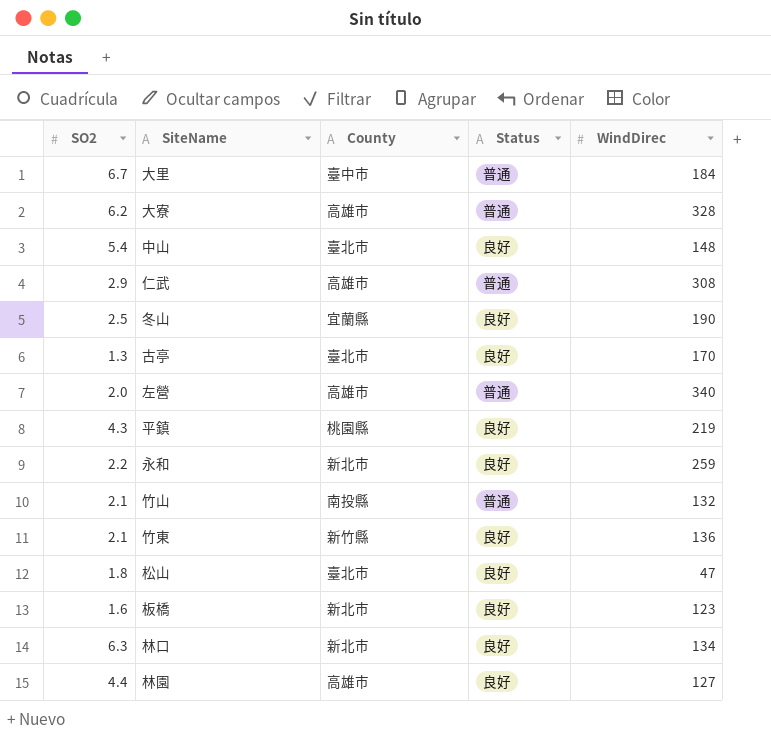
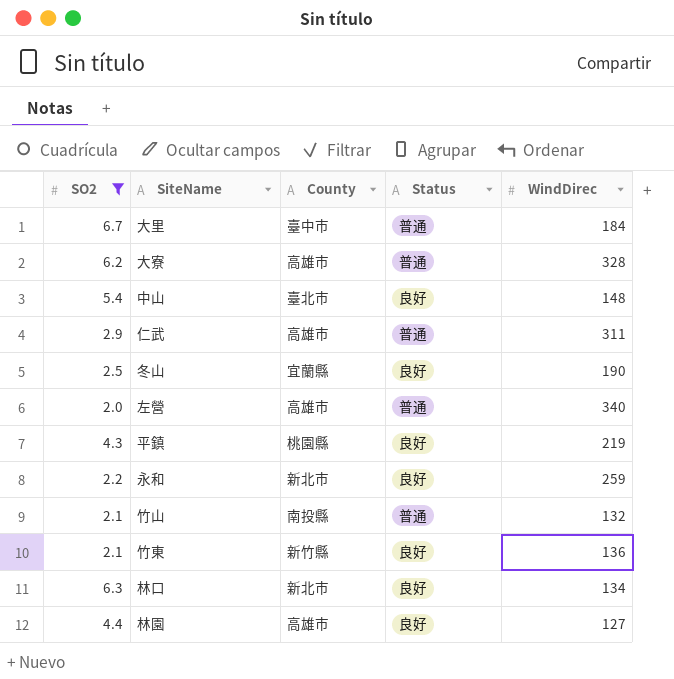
filter: none -> SO2 >= 2.0
仁武 | WindDirec: 308 -> 311

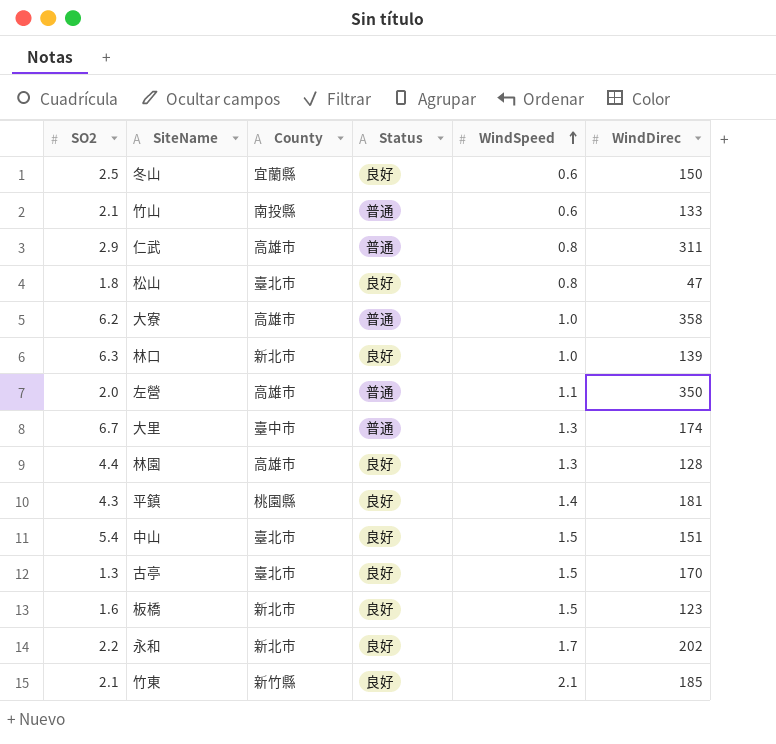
filter: SO2 >= 2.0 -> none
row order: none -> WindSpeed ascending
column WindSpeed | position: none -> 5
冬山 | WindDirec: 190 -> 150
竹山 | WindDirec: 132 -> 133
大寮 | WindDirec: 328 -> 358
林口 | WindDirec: 134 -> 139
左營 | WindDirec: 340 -> 350
大里 | WindDirec: 184 -> 174
林園 | WindDirec: 127 -> 128
平鎮 | WindDirec: 219 -> 181
中山 | WindDirec: 148 -> 151
永和 | WindDirec: 259 -> 202
竹東 | WindDirec: 136 -> 185

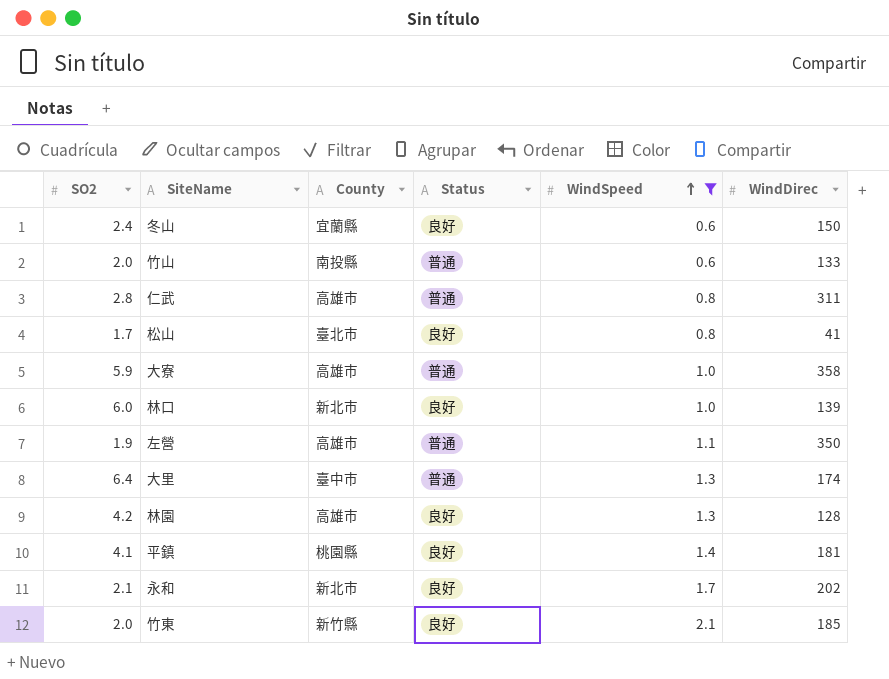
filter: none -> WindSpeed != 1.5
冬山 | SO2: 2.5 -> 2.4
竹山 | SO2: 2.1 -> 2.0
仁武 | SO2: 2.9 -> 2.8
松山 | SO2: 1.8 -> 1.7
松山 | WindDirec: 47 -> 41
大寮 | SO2: 6.2 -> 5.9
林口 | SO2: 6.3 -> 6.0
左營 | SO2: 2.0 -> 1.9
大里 | SO2: 6.7 -> 6.4
林園 | SO2: 4.4 -> 4.2
平鎮 | SO2: 4.3 -> 4.1
永和 | SO2: 2.2 -> 2.1
竹東 | SO2: 2.1 -> 2.0

